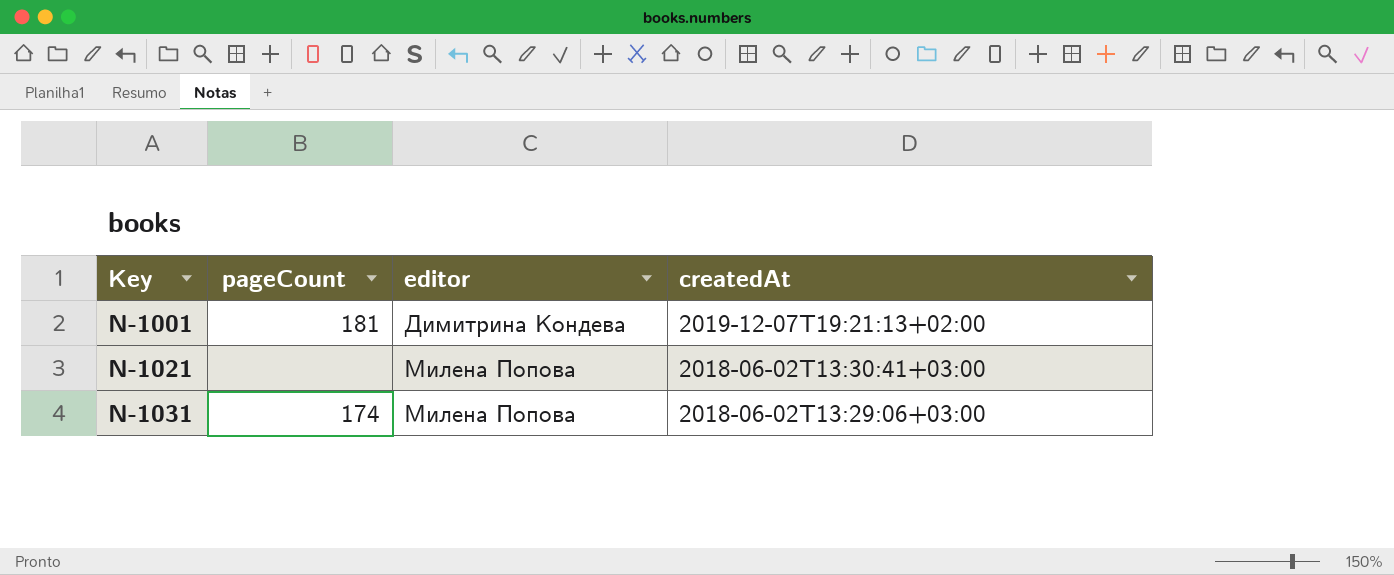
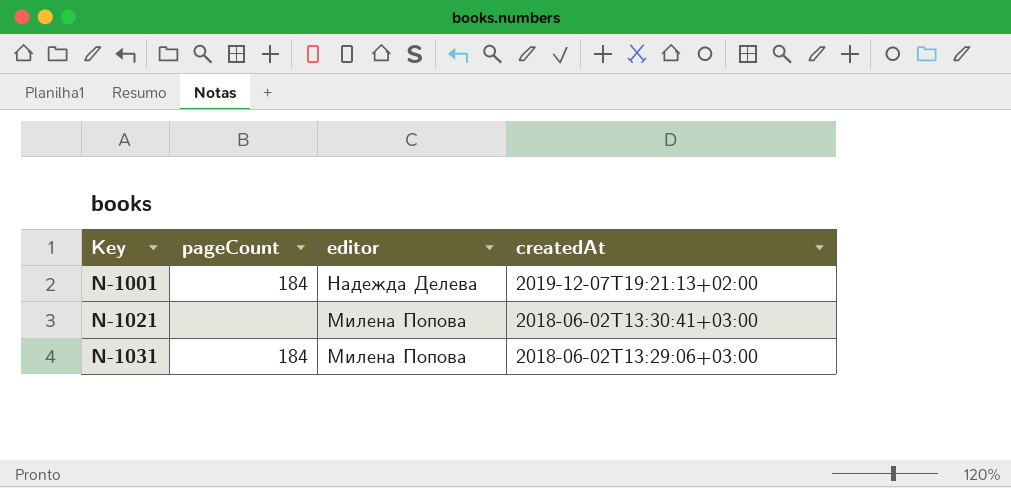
N-1001 | pageCount: 181 -> 184
N-1001 | editor: Димитрина Кондева -> Надежда Делева
N-1031 | pageCount: 174 -> 184

